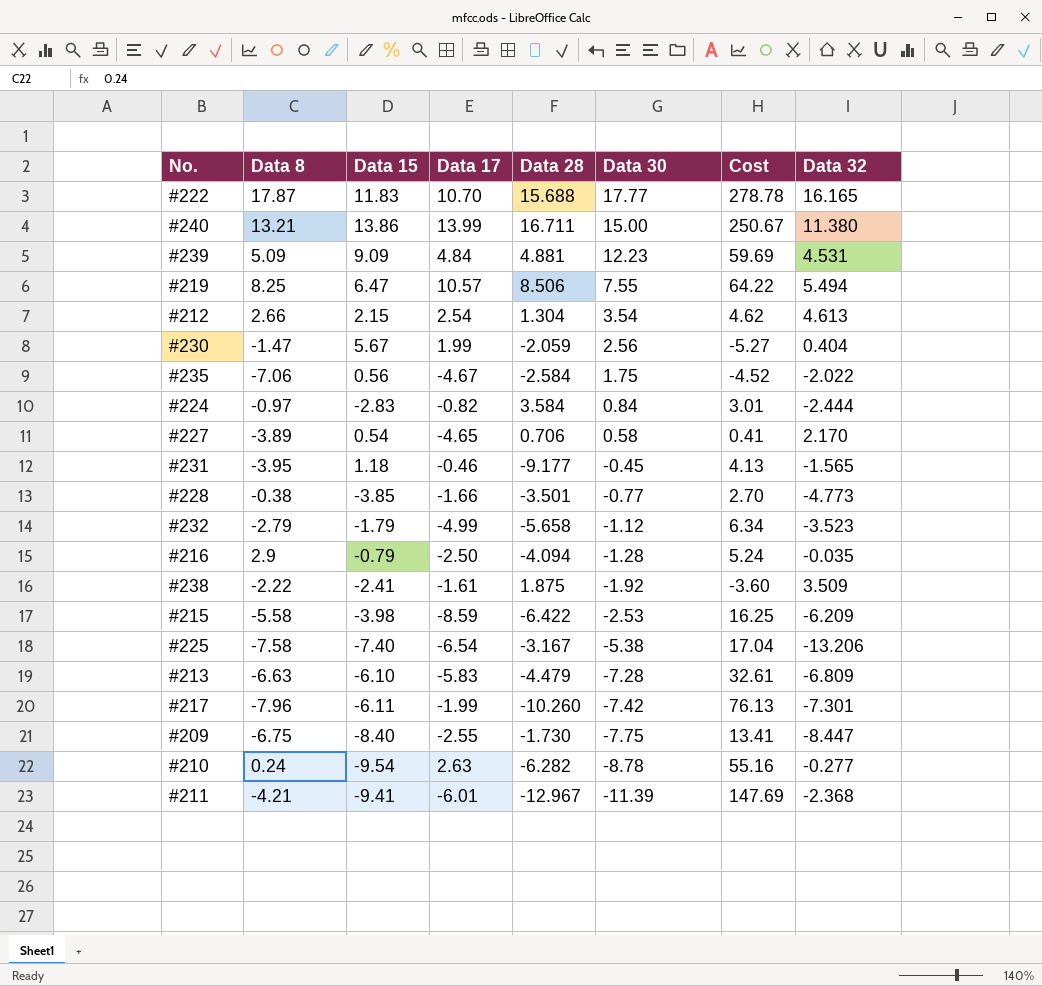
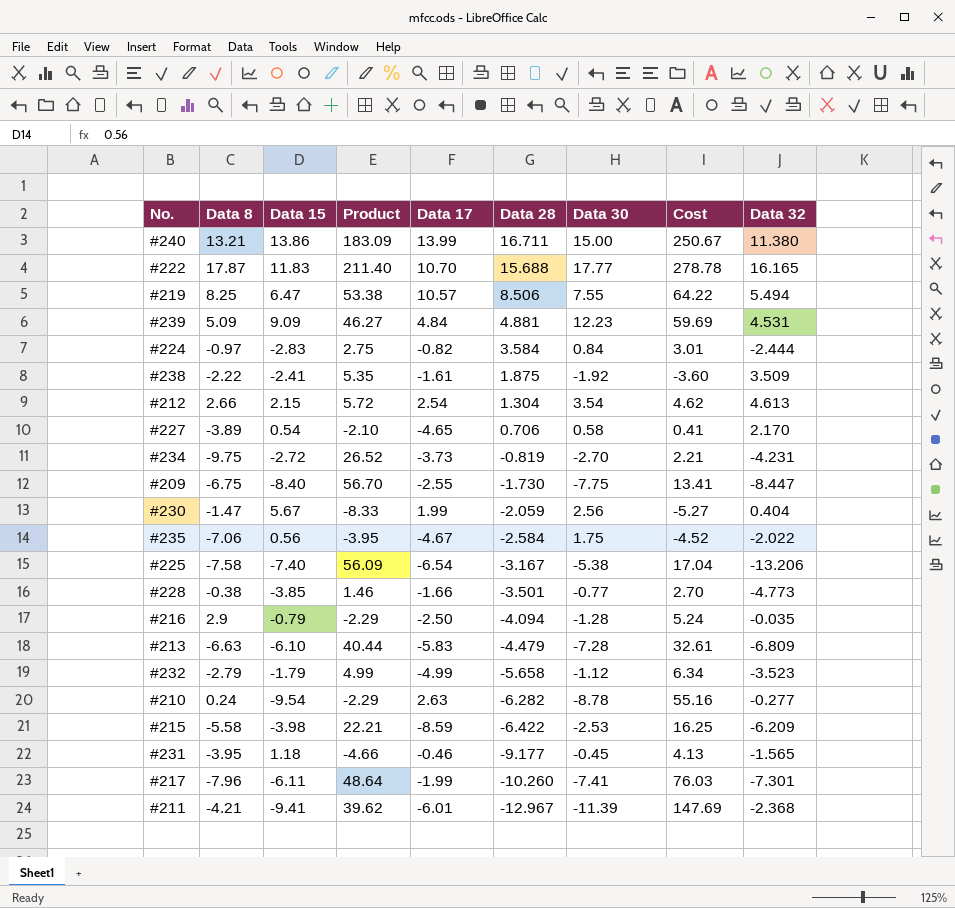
row order: Data 30 descending -> Data 28 descending
column Product | formula: none -> [Data 8] * [Data 15]
row #234: none -> -9.75 | -2.72 | 26.52 | -3.73 | -0.819 | -2.70 | 2.21 | -4.231
#217 | Data 30: -7.42 -> -7.41
#217 | Cost: 76.13 -> 76.03

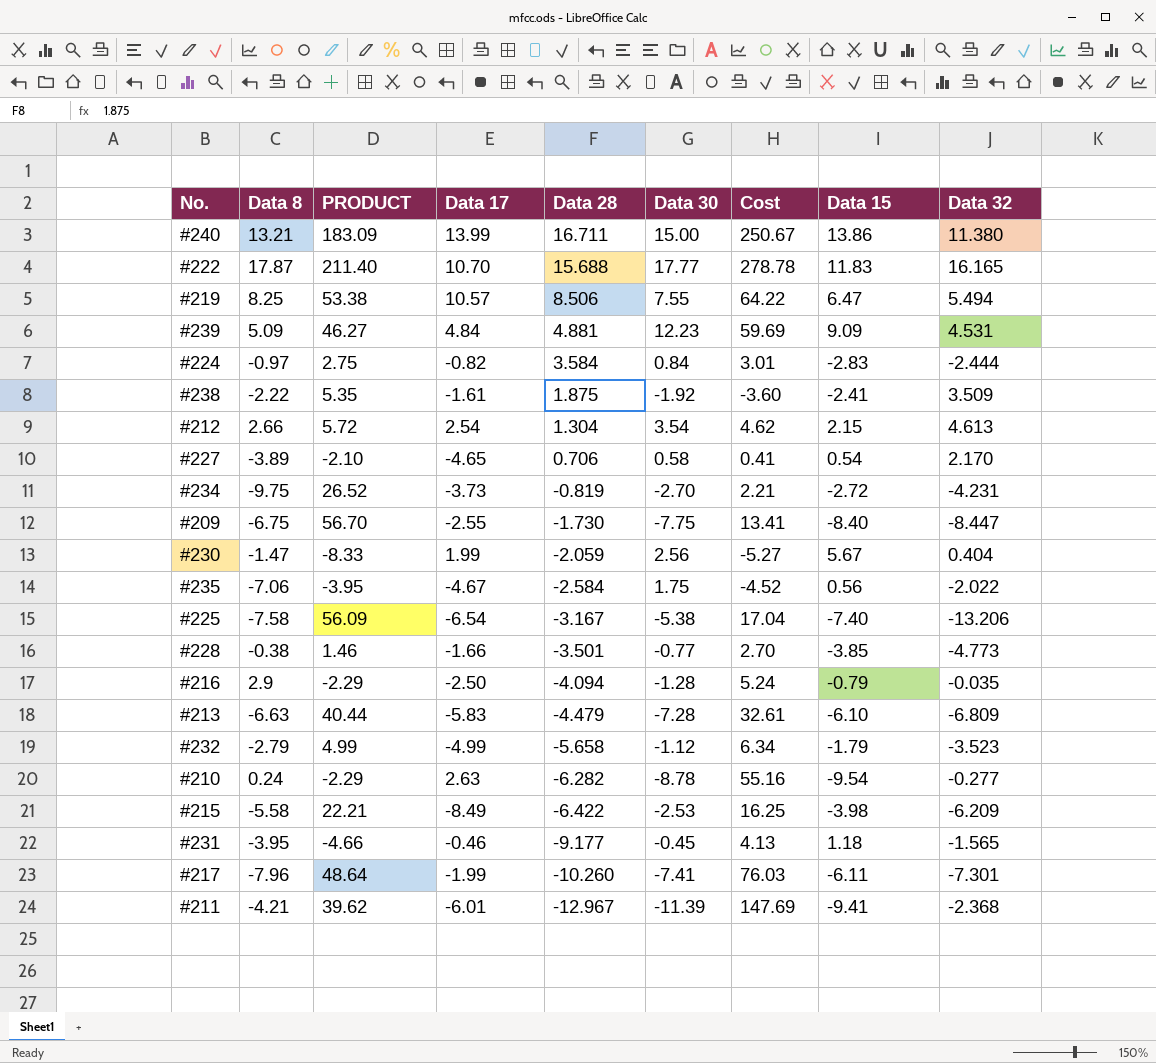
column name: Product -> PRODUCT
column Data 15 | position: 3 -> 8
#215 | Data 17: -8.59 -> -8.49

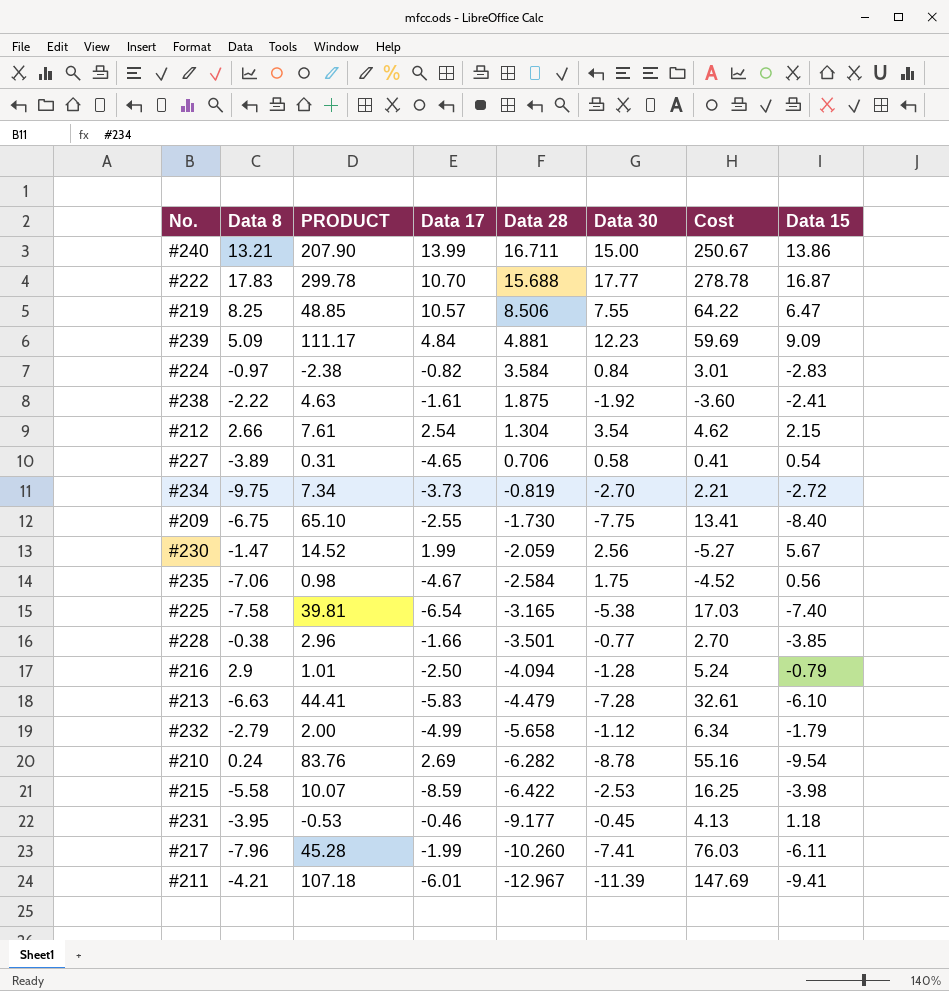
column Data 32 | position: 9 -> none
column PRODUCT | formula: [Data 8] * [Data 15] -> [Data 30] * [Data 15]
#222 | Data 8: 17.87 -> 17.83
#222 | Data 15: 11.83 -> 16.87
#225 | Data 28: -3.167 -> -3.165
#225 | Cost: 17.04 -> 17.03
#210 | Data 17: 2.63 -> 2.69
#215 | Data 17: -8.49 -> -8.59

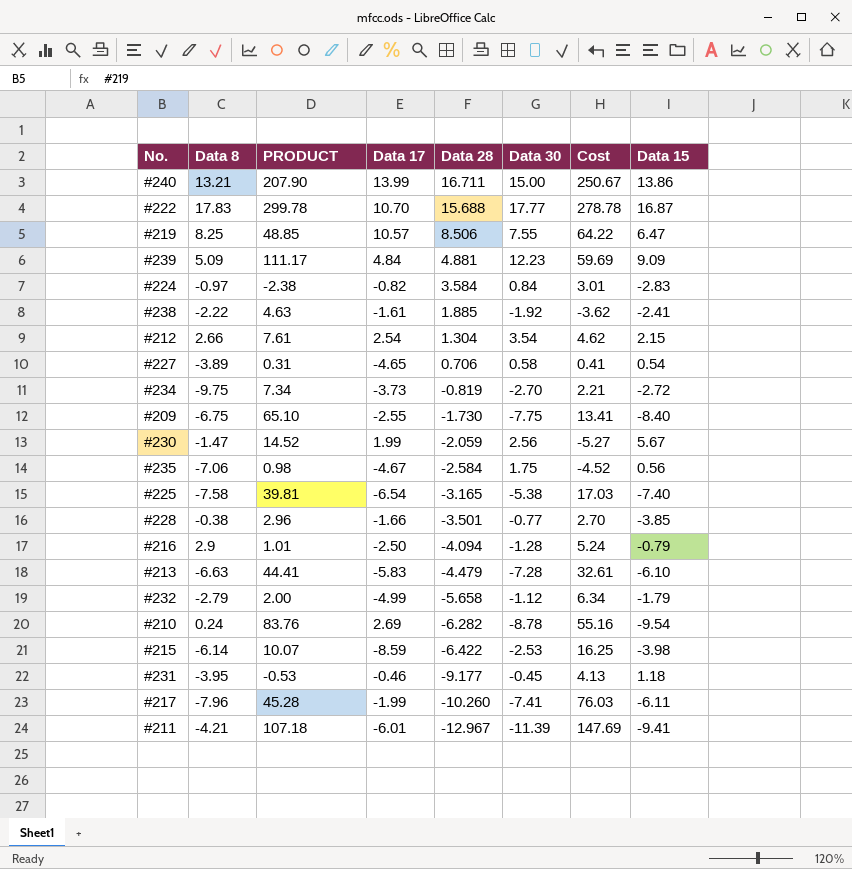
#238 | Data 28: 1.875 -> 1.885
#238 | Cost: -3.60 -> -3.62
#215 | Data 8: -5.58 -> -6.14

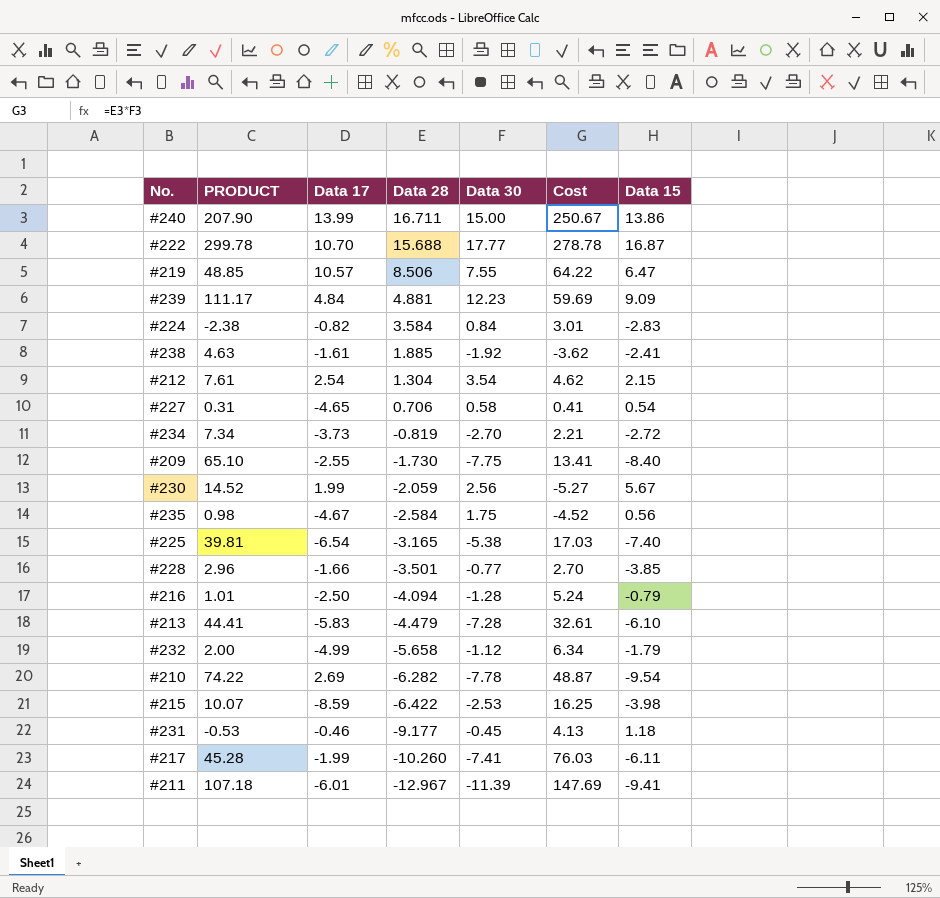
column Data 8 | position: 2 -> none
#210 | PRODUCT: 83.76 -> 74.22
#210 | Data 30: -8.78 -> -7.78
#210 | Cost: 55.16 -> 48.87

